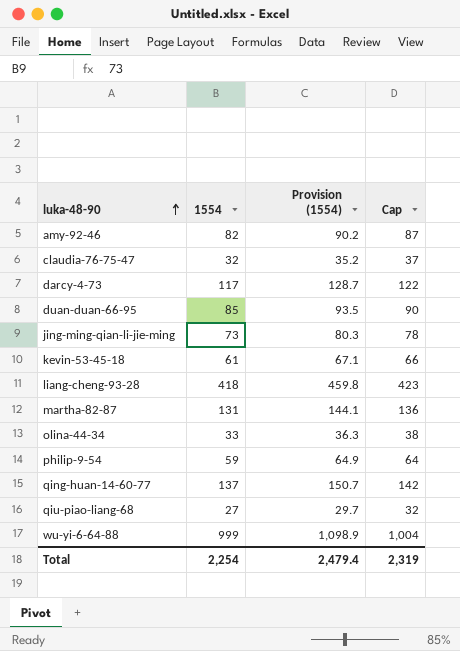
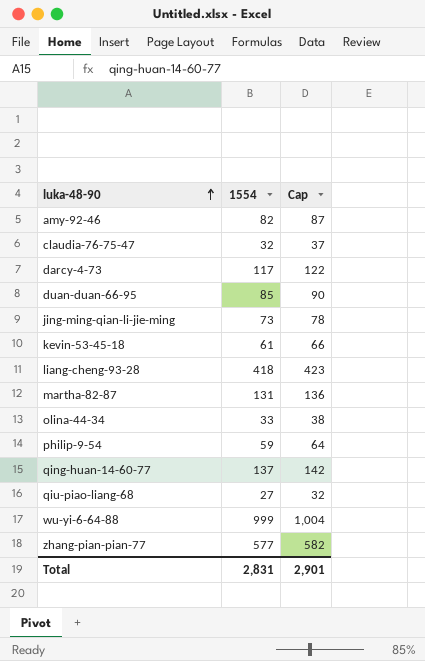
column Provision (1554) | formula: [1554] * 1.1 -> none
row zhang-pian-pian-77: none -> 577 | 582
Total | 1554: 2,254 -> 2,831
Total | Cap: 2,319 -> 2,901

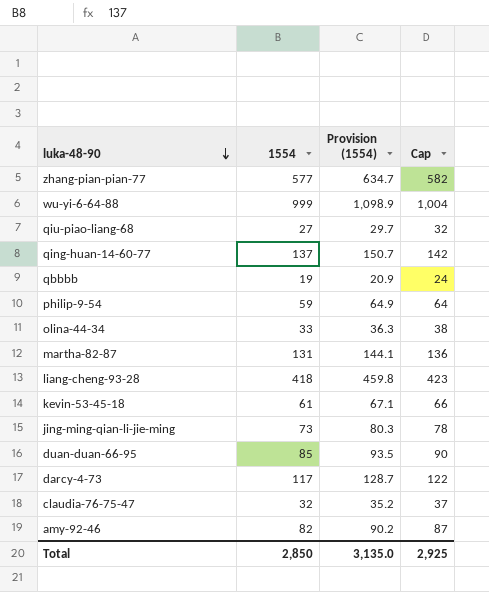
row order: luka-48-90 ascending -> luka-48-90 descending
column Provision (1554) | formula: none -> [1554] * 1.1
row qbbbb: none -> 19 | 20.9 | 24
Total | 1554: 2,831 -> 2,850
Total | Cap: 2,901 -> 2,925

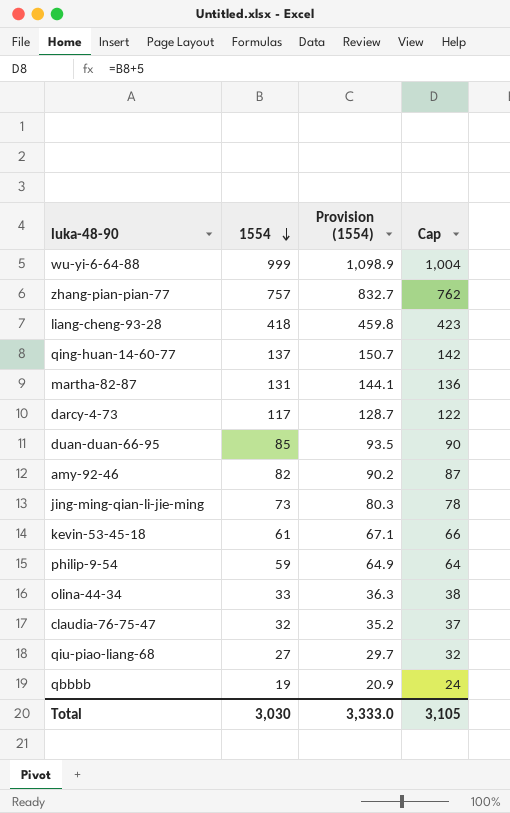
row order: luka-48-90 descending -> 1554 descending
zhang-pian-pian-77 | 1554: 577 -> 757
zhang-pian-pian-77 | Provision (1554): 634.7 -> 832.7
zhang-pian-pian-77 | Cap: 582 -> 762
Total | 1554: 2,850 -> 3,030
Total | Provision (1554): 3,135.0 -> 3,333.0
Total | Cap: 2,925 -> 3,105

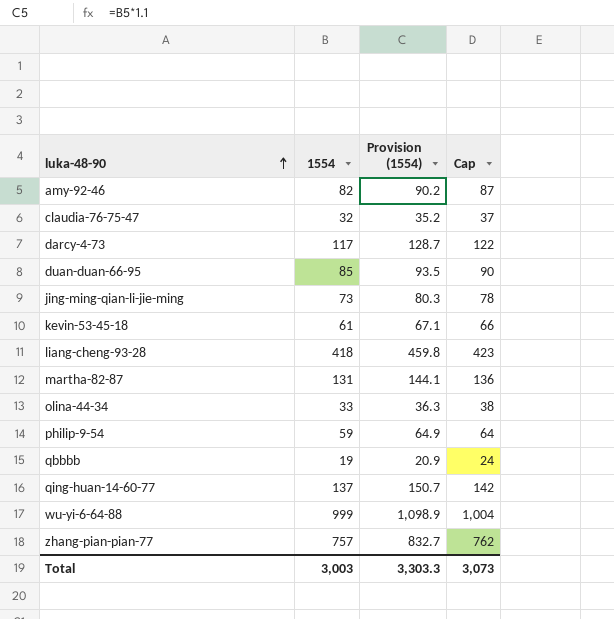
row order: 1554 descending -> luka-48-90 ascending
row qiu-piao-liang-68: 27 | 29.7 | 32 -> none
Total | 1554: 3,030 -> 3,003
Total | Provision (1554): 3,333.0 -> 3,303.3
Total | Cap: 3,105 -> 3,073

